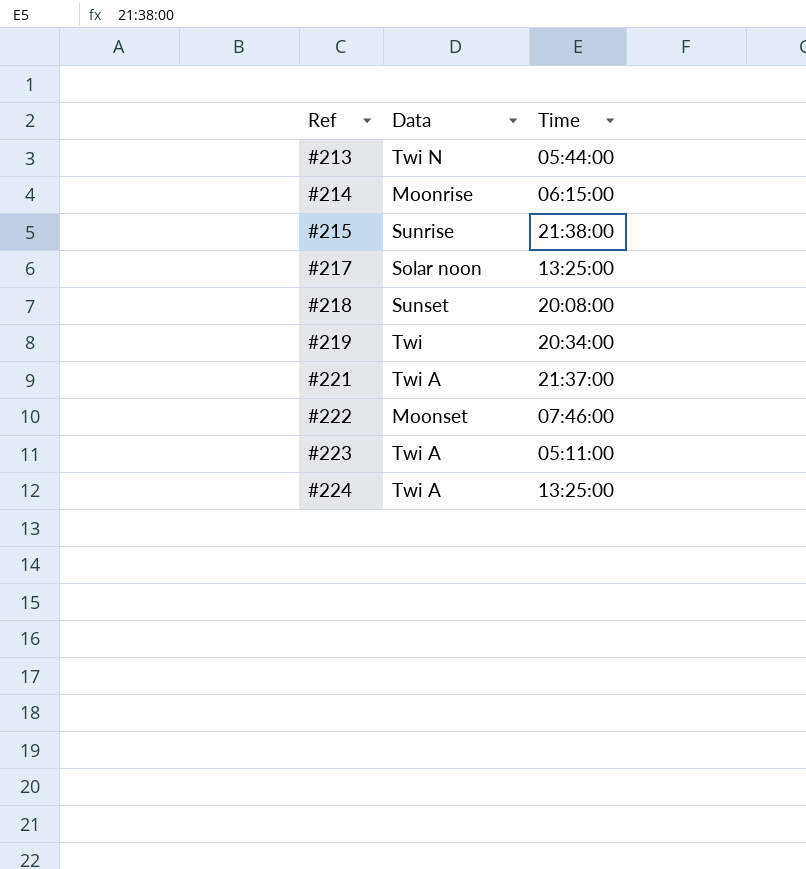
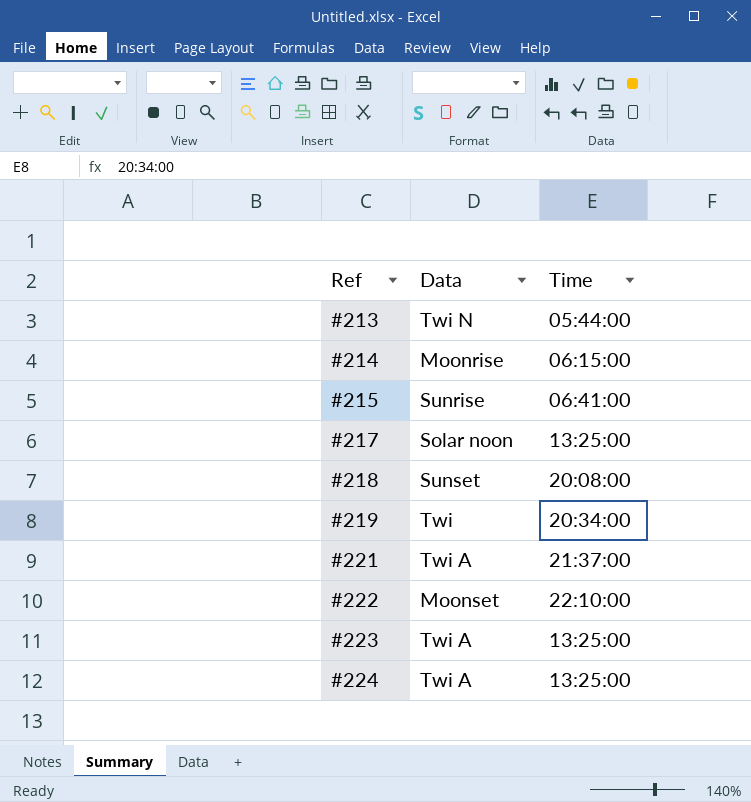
#215 | Time: 21:38:00 -> 06:41:00
#222 | Time: 07:46:00 -> 22:10:00
#223 | Time: 05:11:00 -> 13:25:00

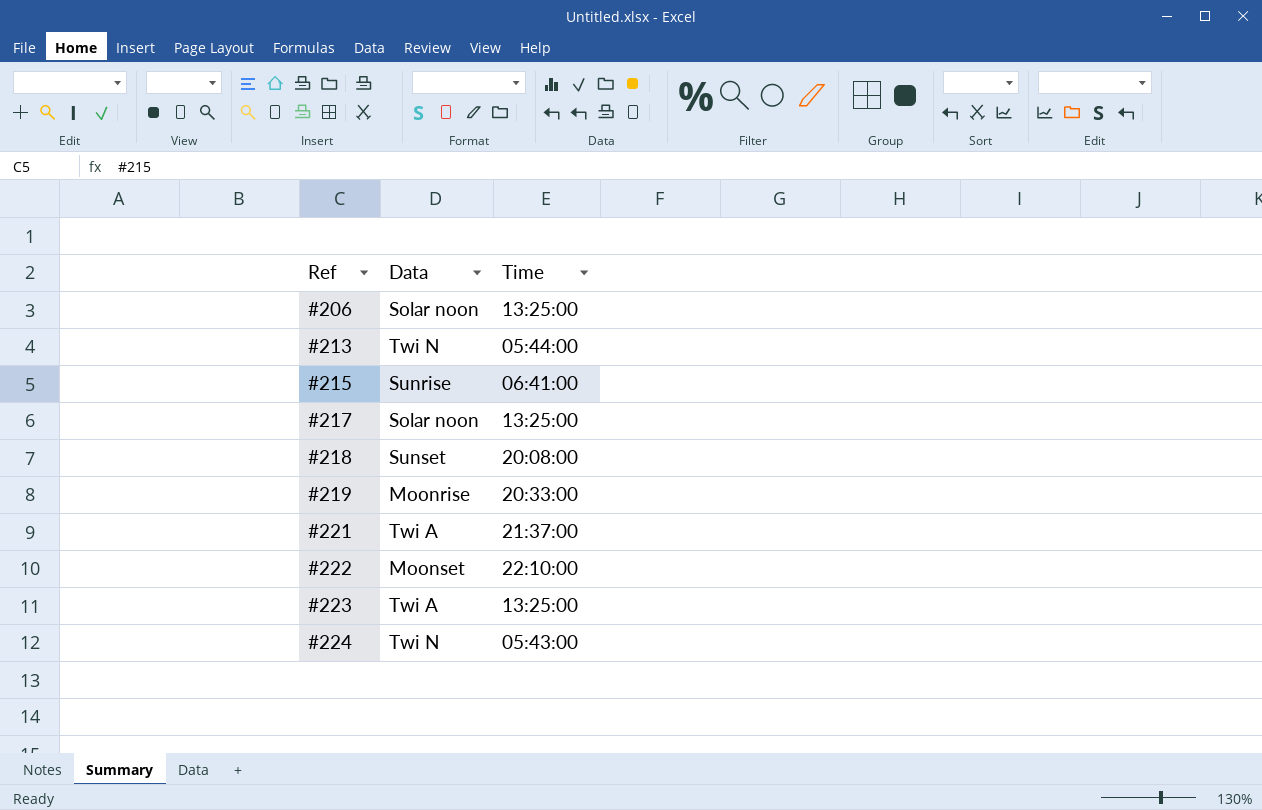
row #214: Moonrise | 06:15:00 -> none
row #206: none -> Solar noon | 13:25:00
#219 | Data: Twi -> Moonrise
#219 | Time: 20:34:00 -> 20:33:00
#224 | Data: Twi A -> Twi N
#224 | Time: 13:25:00 -> 05:43:00

